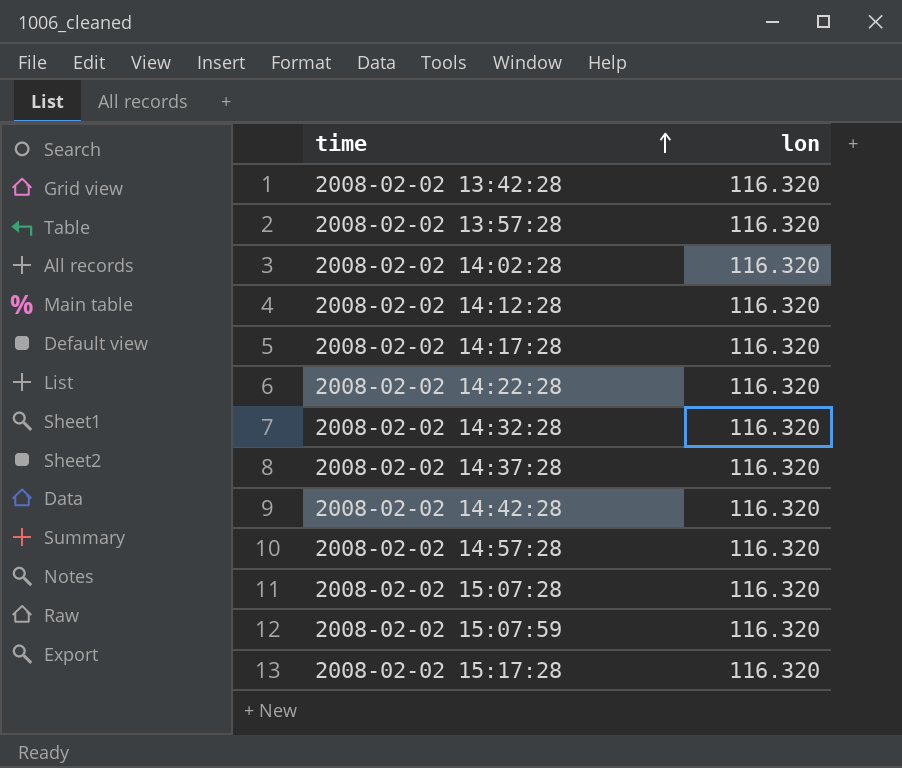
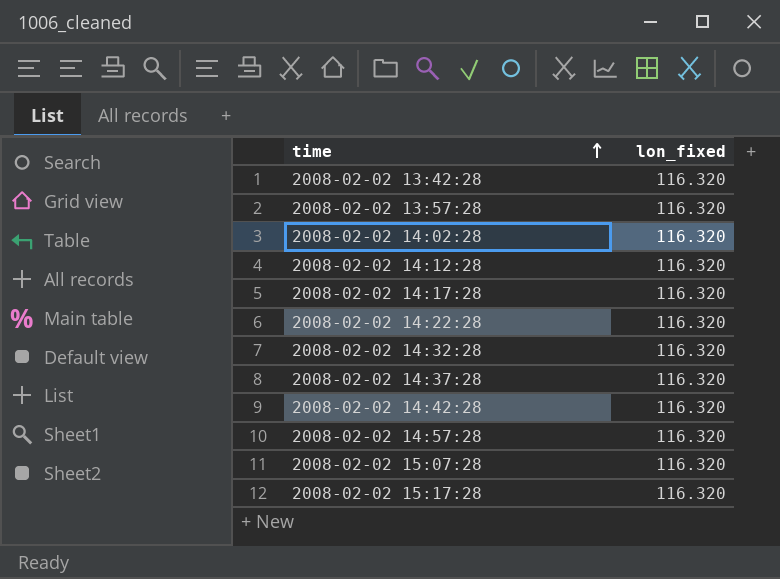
column name: lon -> lon_fixed
row 2008-02-02 15:07:59: 116.320 -> none

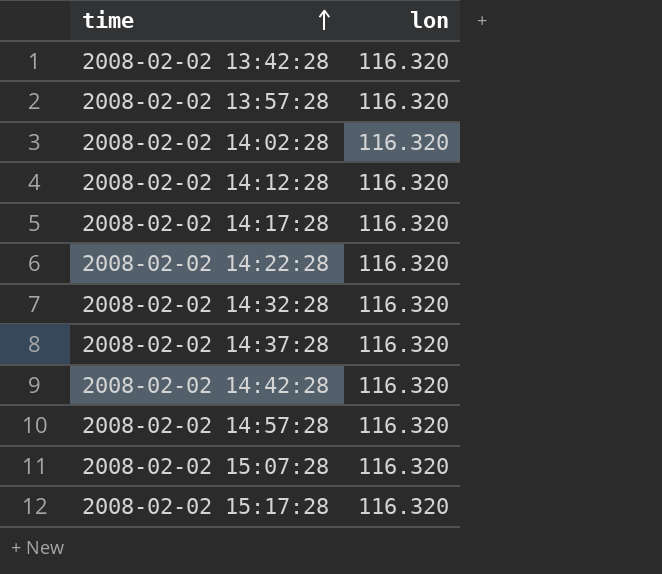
column name: lon_fixed -> lon

